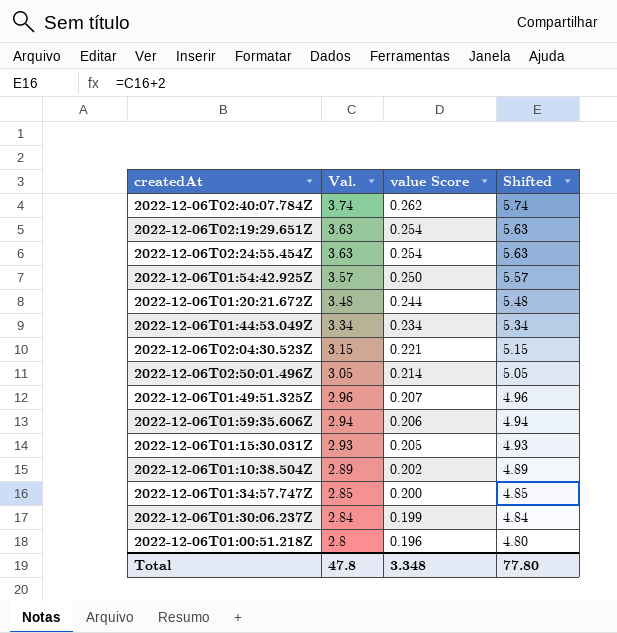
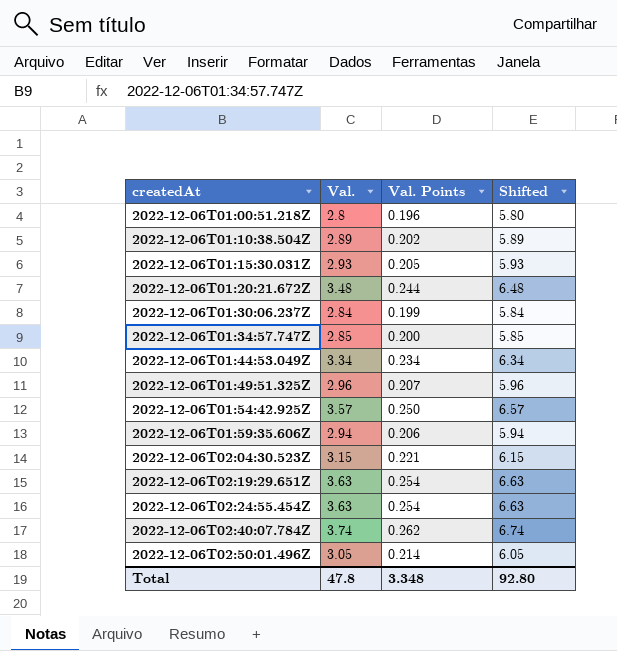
row order: Val. descending -> createdAt ascending
column name: value Score -> Val. Points
column Shifted | formula: [Val.] + 2 -> [Val.] + 3
Total | Shifted: 77.80 -> 92.80

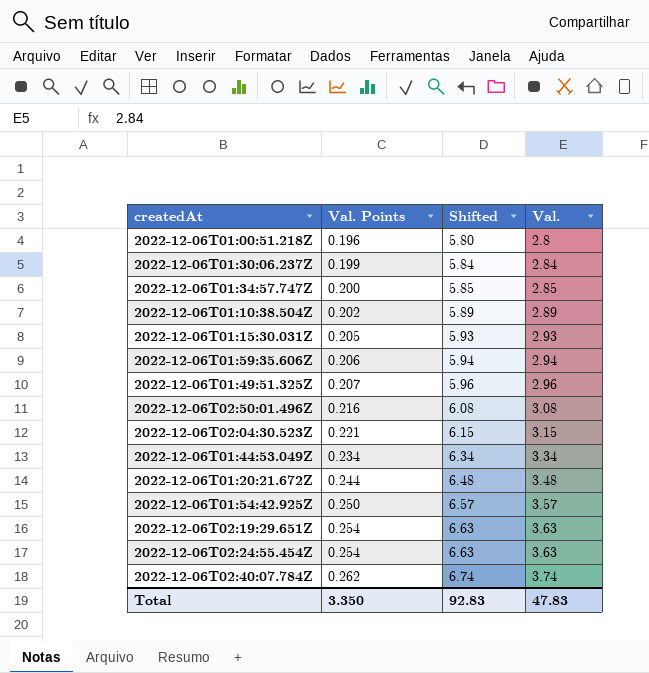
row order: createdAt ascending -> Val. Points ascending
column Val. | position: 2 -> 4
2022-12-06T02:50:01.496Z | Val. Points: 0.214 -> 0.216
2022-12-06T02:50:01.496Z | Shifted: 6.05 -> 6.08
2022-12-06T02:50:01.496Z | Val.: 3.05 -> 3.08
Total | Val. Points: 3.348 -> 3.350
Total | Shifted: 92.80 -> 92.83
Total | Val.: 47.8 -> 47.83

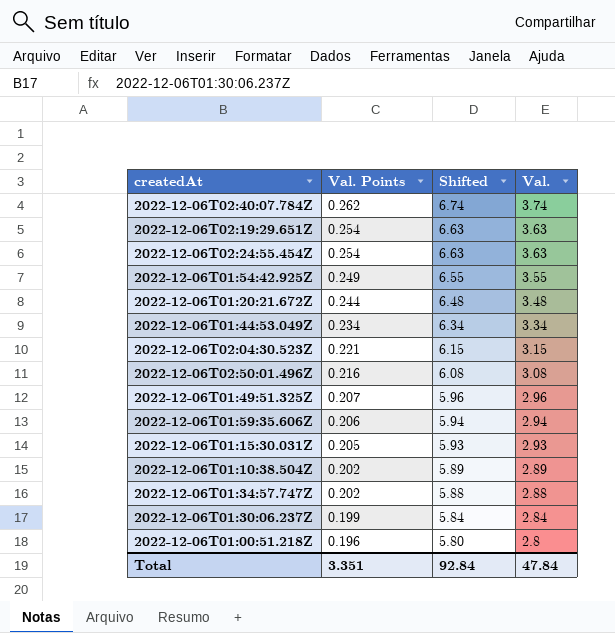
row order: Val. Points ascending -> Val. Points descending
2022-12-06T01:54:42.925Z | Val. Points: 0.250 -> 0.249
2022-12-06T01:54:42.925Z | Shifted: 6.57 -> 6.55
2022-12-06T01:54:42.925Z | Val.: 3.57 -> 3.55
2022-12-06T01:34:57.747Z | Val. Points: 0.200 -> 0.202
2022-12-06T01:34:57.747Z | Shifted: 5.85 -> 5.88
2022-12-06T01:34:57.747Z | Val.: 2.85 -> 2.88
Total | Val. Points: 3.350 -> 3.351
Total | Shifted: 92.83 -> 92.84
Total | Val.: 47.83 -> 47.84

